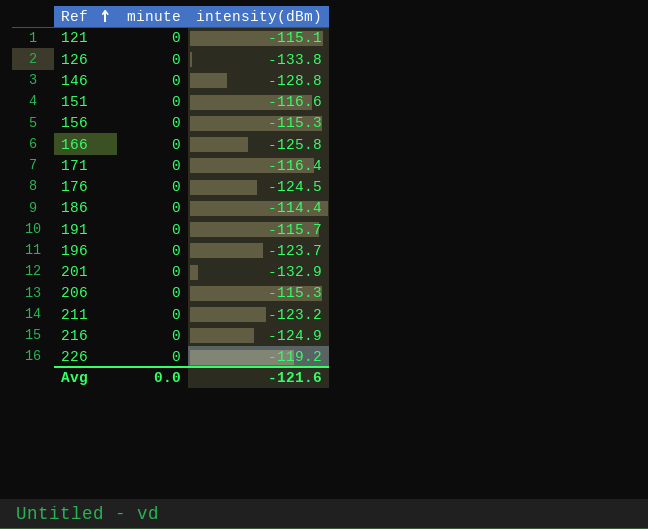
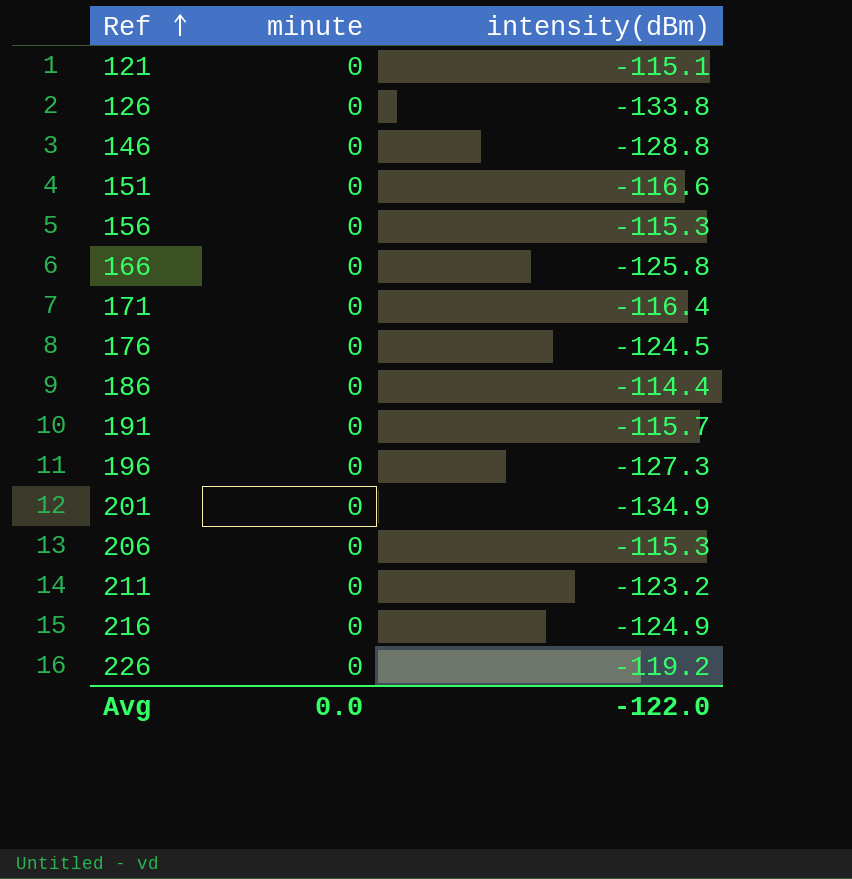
196 | intensity(dBm): -123.7 -> -127.3
201 | intensity(dBm): -132.9 -> -134.9
Avg | intensity(dBm): -121.6 -> -122.0

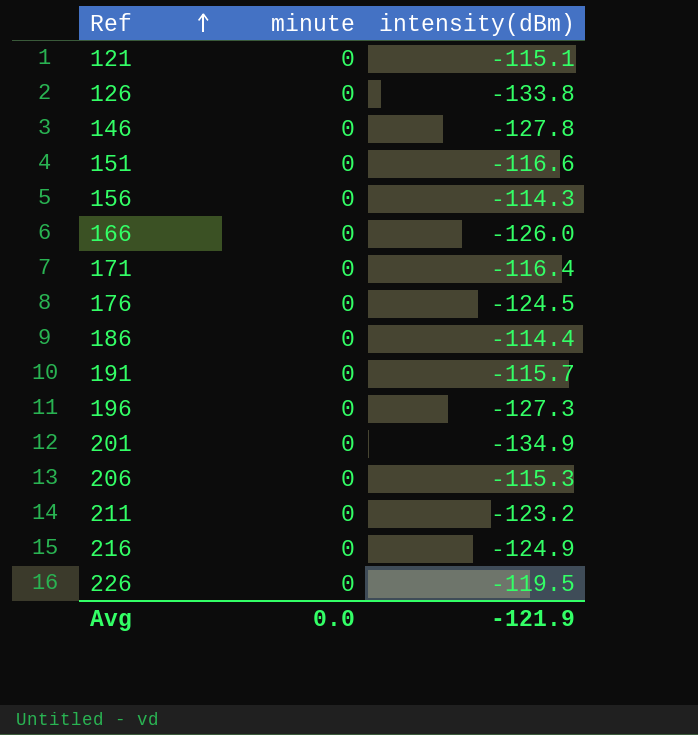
146 | intensity(dBm): -128.8 -> -127.8
156 | intensity(dBm): -115.3 -> -114.3
166 | intensity(dBm): -125.8 -> -126.0
226 | intensity(dBm): -119.2 -> -119.5
Avg | intensity(dBm): -122.0 -> -121.9

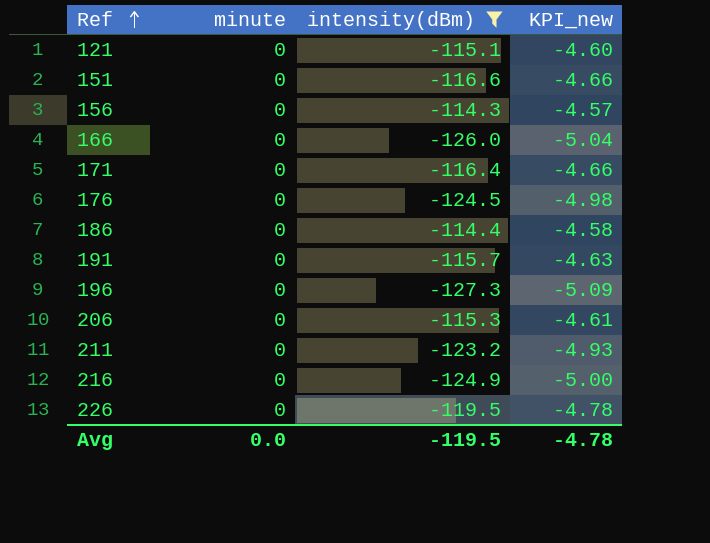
filter: none -> intensity(dBm) >= -127.3
column KPI_new | formula: none -> [intensity(dBm)] * 0.04
Avg | intensity(dBm): -121.9 -> -119.5

